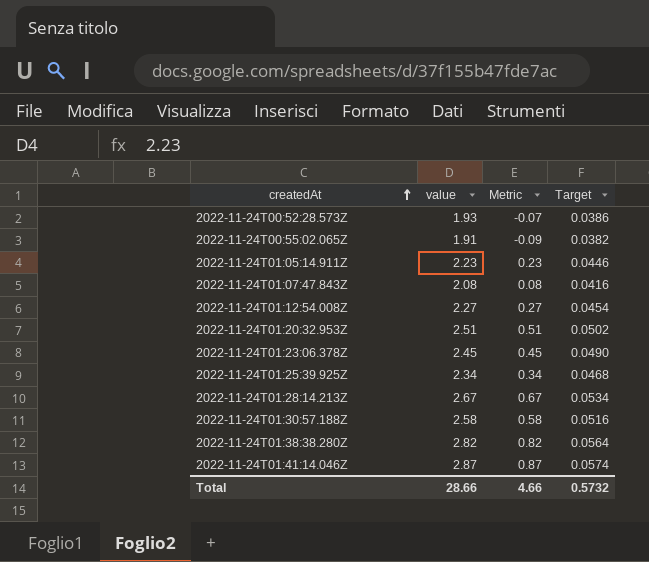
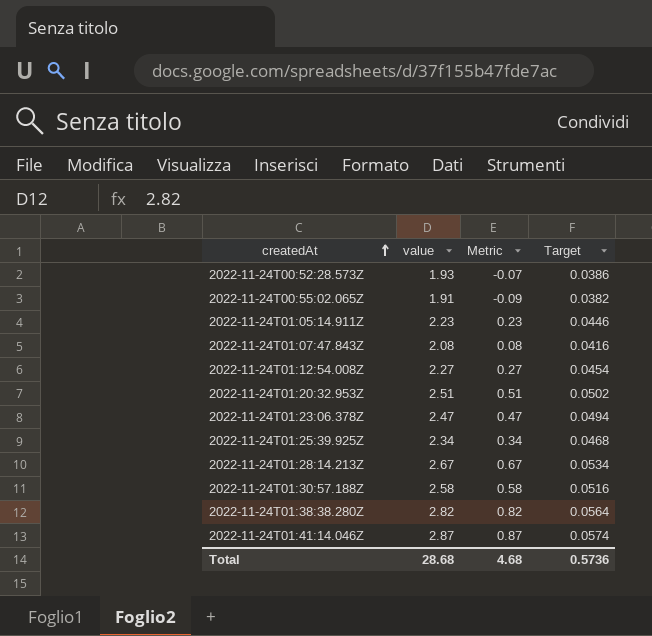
2022-11-24T01:23:06.378Z | value: 2.45 -> 2.47
2022-11-24T01:23:06.378Z | Metric: 0.45 -> 0.47
2022-11-24T01:23:06.378Z | Target: 0.0490 -> 0.0494
Total | value: 28.66 -> 28.68
Total | Metric: 4.66 -> 4.68
Total | Target: 0.5732 -> 0.5736

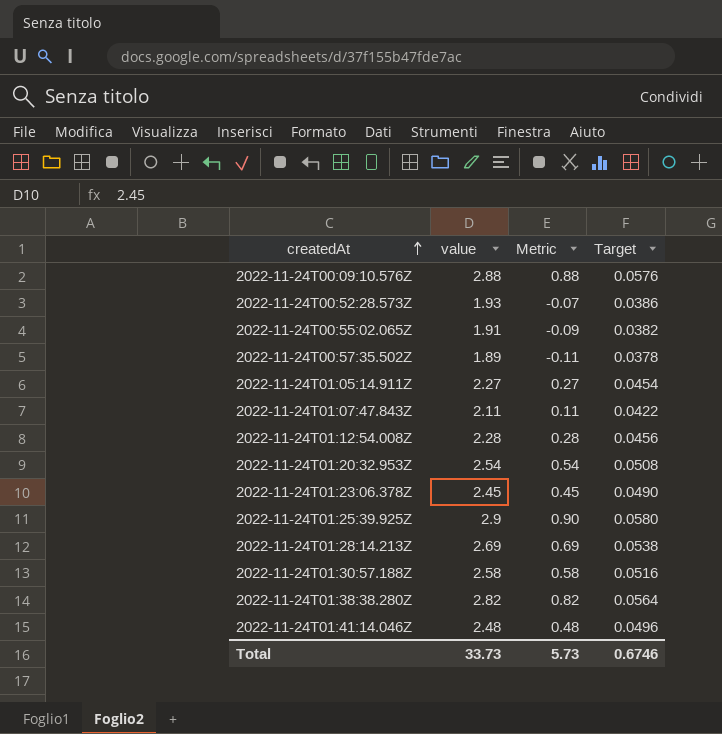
row 2022-11-24T00:09:10.576Z: none -> 2.88 | 0.88 | 0.0576
row 2022-11-24T00:57:35.502Z: none -> 1.89 | -0.11 | 0.0378
2022-11-24T01:05:14.911Z | value: 2.23 -> 2.27
2022-11-24T01:05:14.911Z | Metric: 0.23 -> 0.27
2022-11-24T01:05:14.911Z | Target: 0.0446 -> 0.0454
2022-11-24T01:07:47.843Z | value: 2.08 -> 2.11
2022-11-24T01:07:47.843Z | Metric: 0.08 -> 0.11
2022-11-24T01:07:47.843Z | Target: 0.0416 -> 0.0422
2022-11-24T01:12:54.008Z | value: 2.27 -> 2.28
2022-11-24T01:12:54.008Z | Metric: 0.27 -> 0.28
2022-11-24T01:12:54.008Z | Target: 0.0454 -> 0.0456
2022-11-24T01:20:32.953Z | value: 2.51 -> 2.54
2022-11-24T01:20:32.953Z | Metric: 0.51 -> 0.54
2022-11-24T01:20:32.953Z | Target: 0.0502 -> 0.0508
2022-11-24T01:23:06.378Z | value: 2.47 -> 2.45
2022-11-24T01:23:06.378Z | Metric: 0.47 -> 0.45
2022-11-24T01:23:06.378Z | Target: 0.0494 -> 0.0490
2022-11-24T01:25:39.925Z | value: 2.34 -> 2.9
2022-11-24T01:25:39.925Z | Metric: 0.34 -> 0.90
2022-11-24T01:25:39.925Z | Target: 0.0468 -> 0.0580
2022-11-24T01:28:14.213Z | value: 2.67 -> 2.69
2022-11-24T01:28:14.213Z | Metric: 0.67 -> 0.69
2022-11-24T01:28:14.213Z | Target: 0.0534 -> 0.0538
2022-11-24T01:41:14.046Z | value: 2.87 -> 2.48
2022-11-24T01:41:14.046Z | Metric: 0.87 -> 0.48
2022-11-24T01:41:14.046Z | Target: 0.0574 -> 0.0496
Total | value: 28.68 -> 33.73
Total | Metric: 4.68 -> 5.73
Total | Target: 0.5736 -> 0.6746

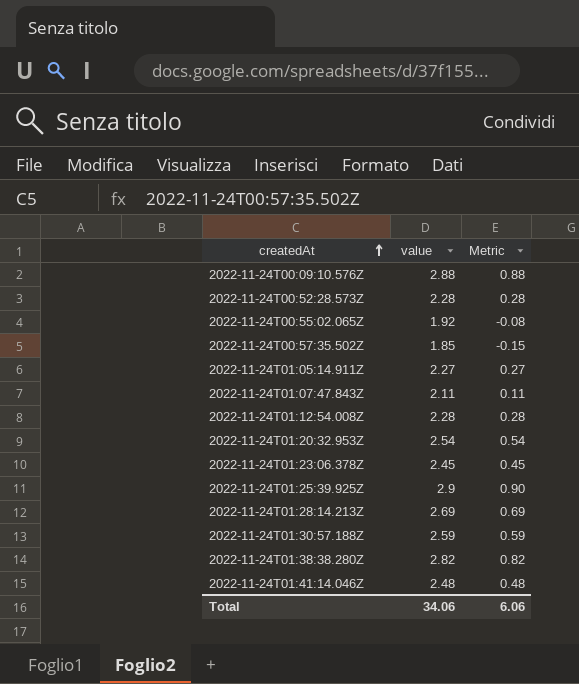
column Target | formula: [value] * 0.02 -> none
2022-11-24T00:52:28.573Z | value: 1.93 -> 2.28
2022-11-24T00:52:28.573Z | Metric: -0.07 -> 0.28
2022-11-24T00:55:02.065Z | value: 1.91 -> 1.92
2022-11-24T00:55:02.065Z | Metric: -0.09 -> -0.08
2022-11-24T00:57:35.502Z | value: 1.89 -> 1.85
2022-11-24T00:57:35.502Z | Metric: -0.11 -> -0.15
2022-11-24T01:30:57.188Z | value: 2.58 -> 2.59
2022-11-24T01:30:57.188Z | Metric: 0.58 -> 0.59
Total | value: 33.73 -> 34.06
Total | Metric: 5.73 -> 6.06

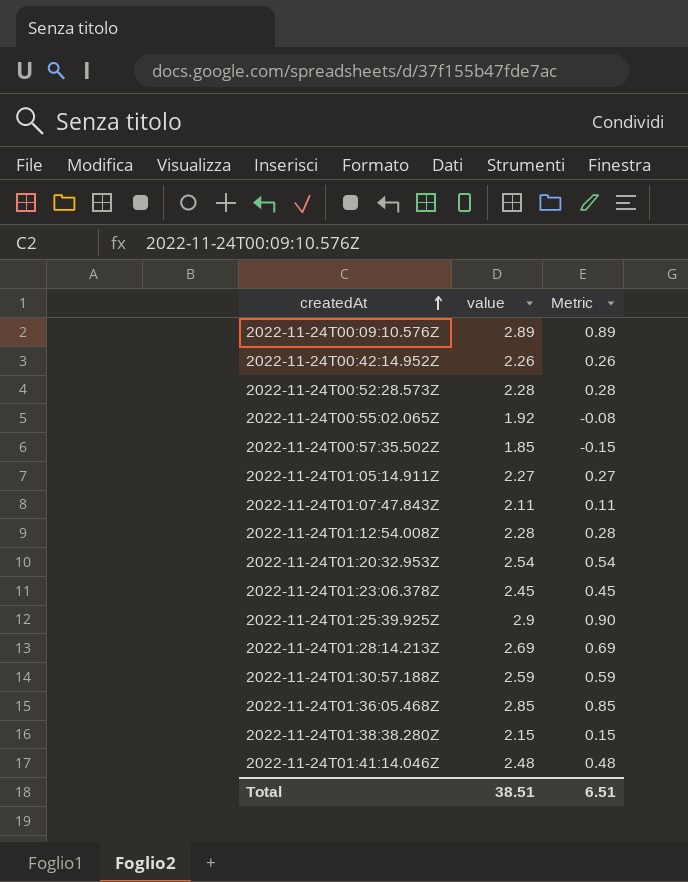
2022-11-24T00:09:10.576Z | value: 2.88 -> 2.89
2022-11-24T00:09:10.576Z | Metric: 0.88 -> 0.89
row 2022-11-24T00:42:14.952Z: none -> 2.26 | 0.26
row 2022-11-24T01:36:05.468Z: none -> 2.85 | 0.85
2022-11-24T01:38:38.280Z | value: 2.82 -> 2.15
2022-11-24T01:38:38.280Z | Metric: 0.82 -> 0.15
Total | value: 34.06 -> 38.51
Total | Metric: 6.06 -> 6.51

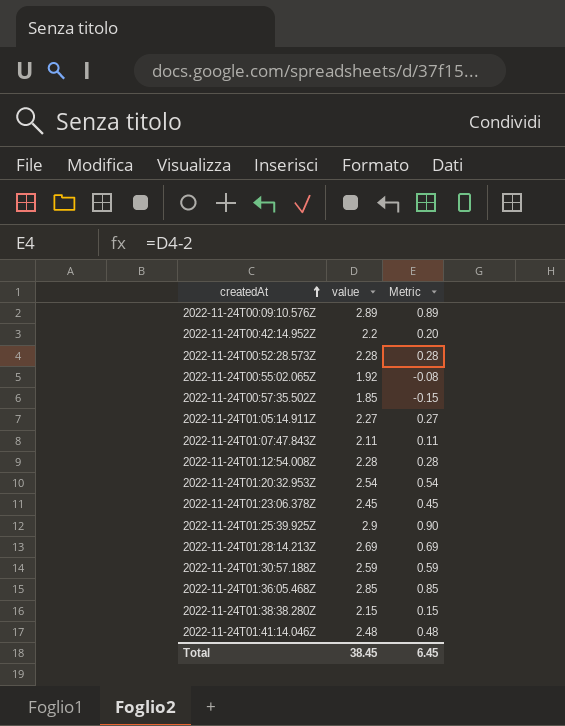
2022-11-24T00:42:14.952Z | value: 2.26 -> 2.2
2022-11-24T00:42:14.952Z | Metric: 0.26 -> 0.20
Total | value: 38.51 -> 38.45
Total | Metric: 6.51 -> 6.45

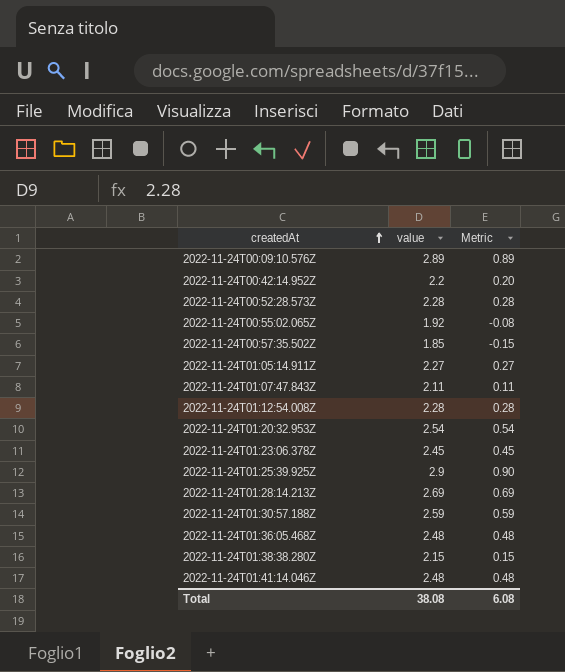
2022-11-24T01:36:05.468Z | value: 2.85 -> 2.48
2022-11-24T01:36:05.468Z | Metric: 0.85 -> 0.48
Total | value: 38.45 -> 38.08
Total | Metric: 6.45 -> 6.08

